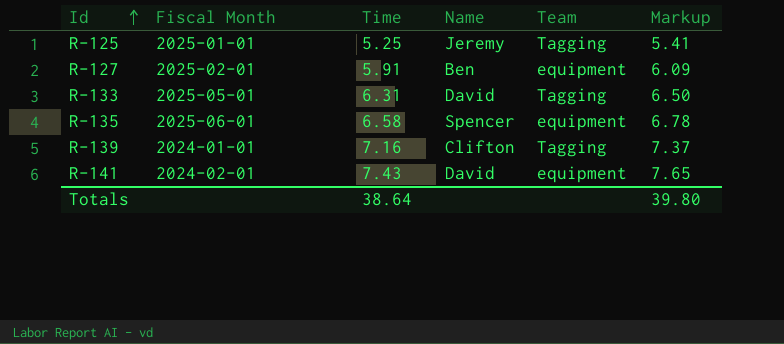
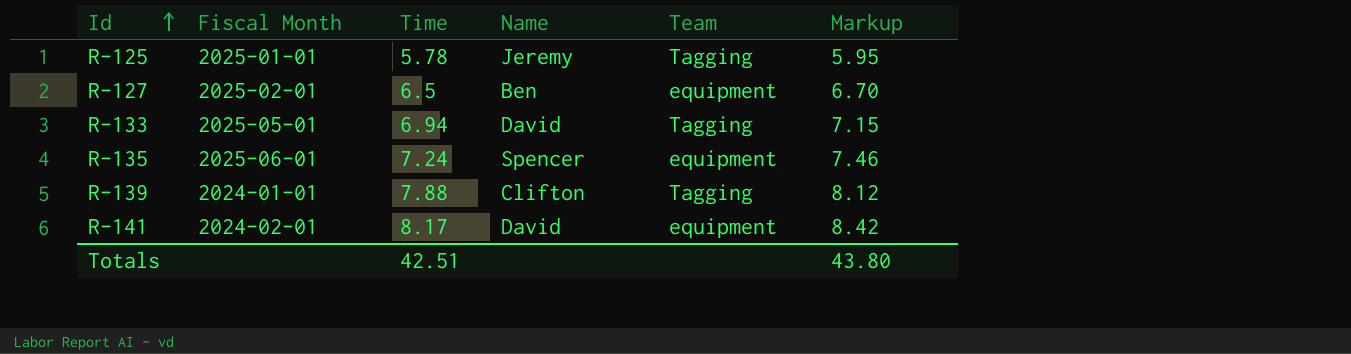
R-125 | Time: 5.25 -> 5.78
R-125 | Markup: 5.41 -> 5.95
R-127 | Time: 5.91 -> 6.5
R-127 | Markup: 6.09 -> 6.70
R-133 | Time: 6.31 -> 6.94
R-133 | Markup: 6.50 -> 7.15
R-135 | Time: 6.58 -> 7.24
R-135 | Markup: 6.78 -> 7.46
R-139 | Time: 7.16 -> 7.88
R-139 | Markup: 7.37 -> 8.12
R-141 | Time: 7.43 -> 8.17
R-141 | Markup: 7.65 -> 8.42
Totals | Time: 38.64 -> 42.51
Totals | Markup: 39.80 -> 43.80

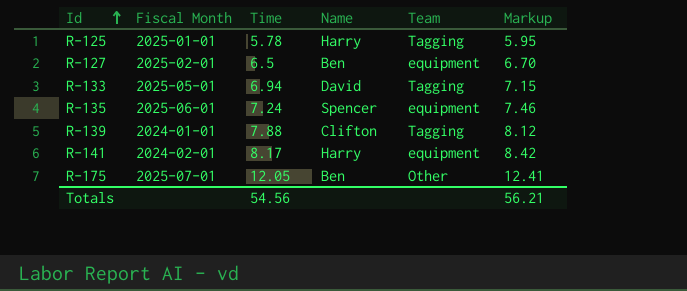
R-125 | Name: Jeremy -> Harry
R-141 | Name: David -> Harry
row R-175: none -> 2025-07-01 | 12.05 | Ben | Other | 12.41
Totals | Time: 42.51 -> 54.56
Totals | Markup: 43.80 -> 56.21

